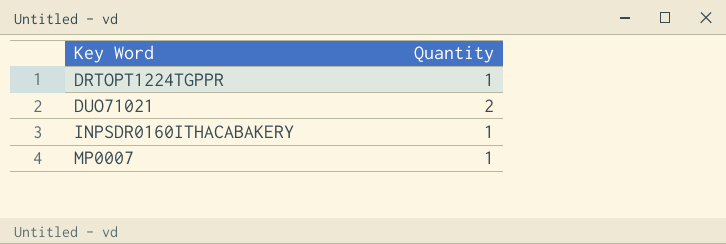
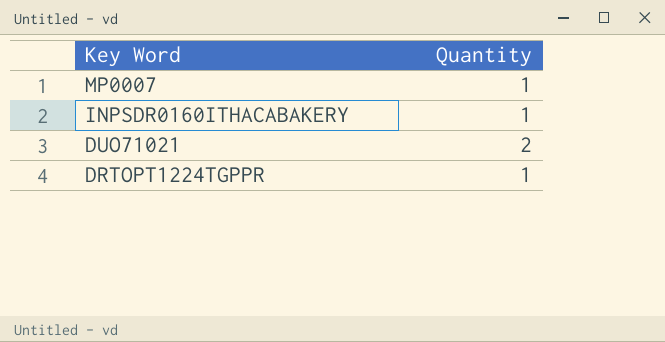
row order: Key Word ascending -> Key Word descending

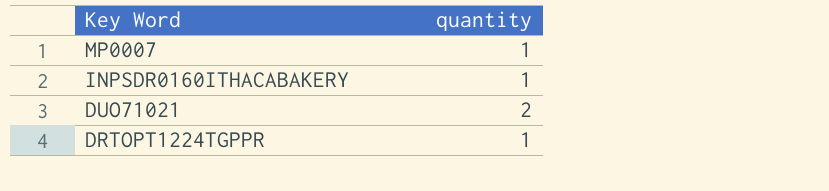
column name: Quantity -> quantity

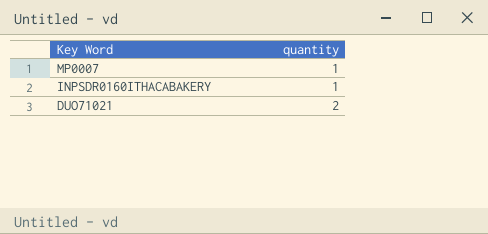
row DRTOPT1224TGPPR: 1 -> none

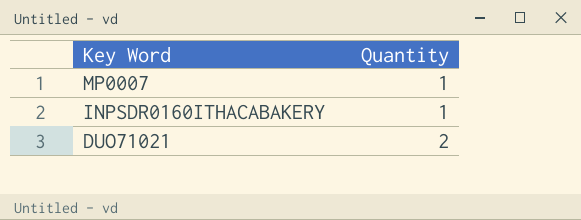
column name: quantity -> Quantity

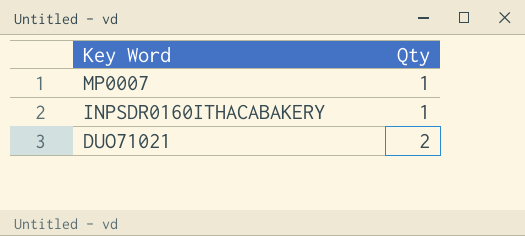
column name: Quantity -> Qty

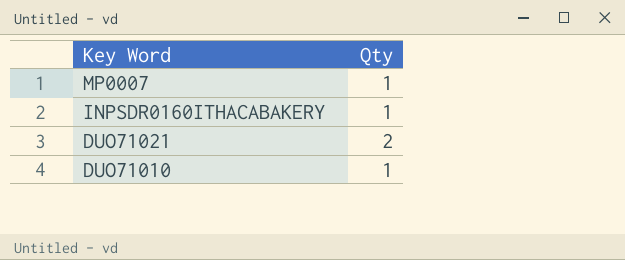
row DUO71010: none -> 1

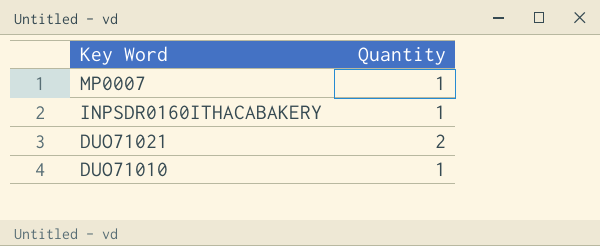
column name: Qty -> Quantity

